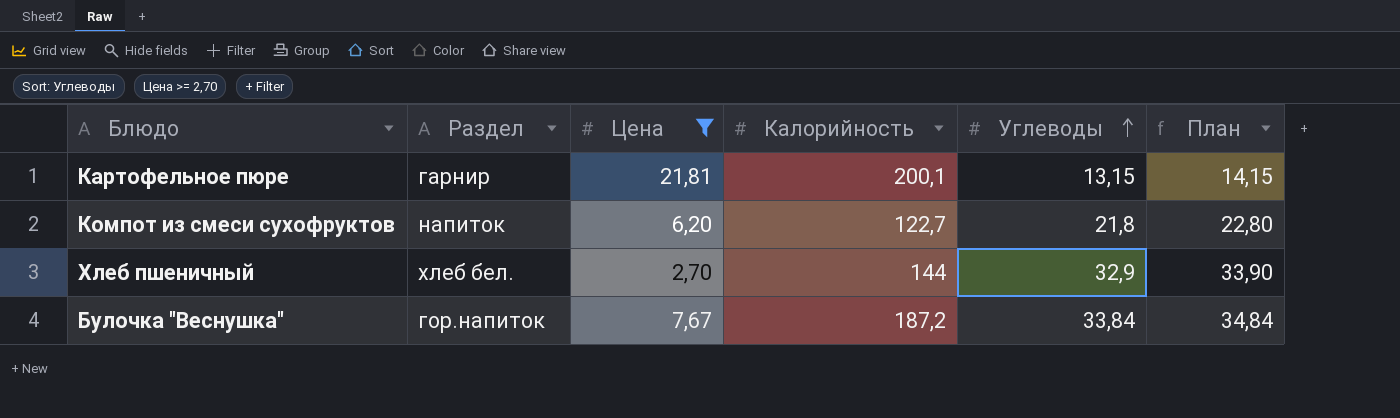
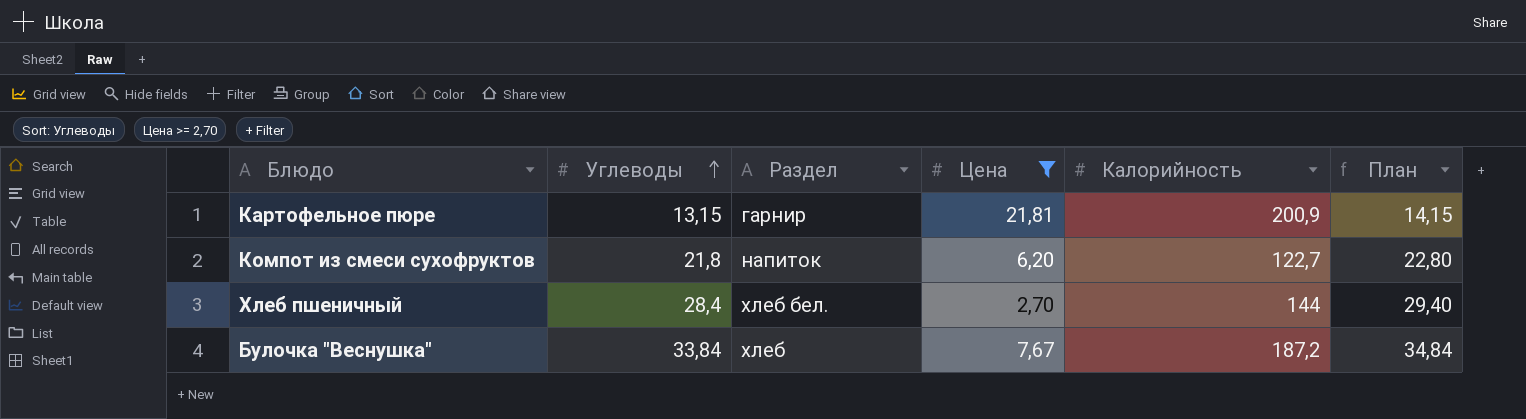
column Углеводы | position: 5 -> 2
Картофельное пюре | Калорийность: 200,1 -> 200,9
Хлеб пшеничный | Углеводы: 32,9 -> 28,4
Хлеб пшеничный | План: 33,90 -> 29,40
Булочка "Веснушка" | Раздел: гор.напиток -> хлеб

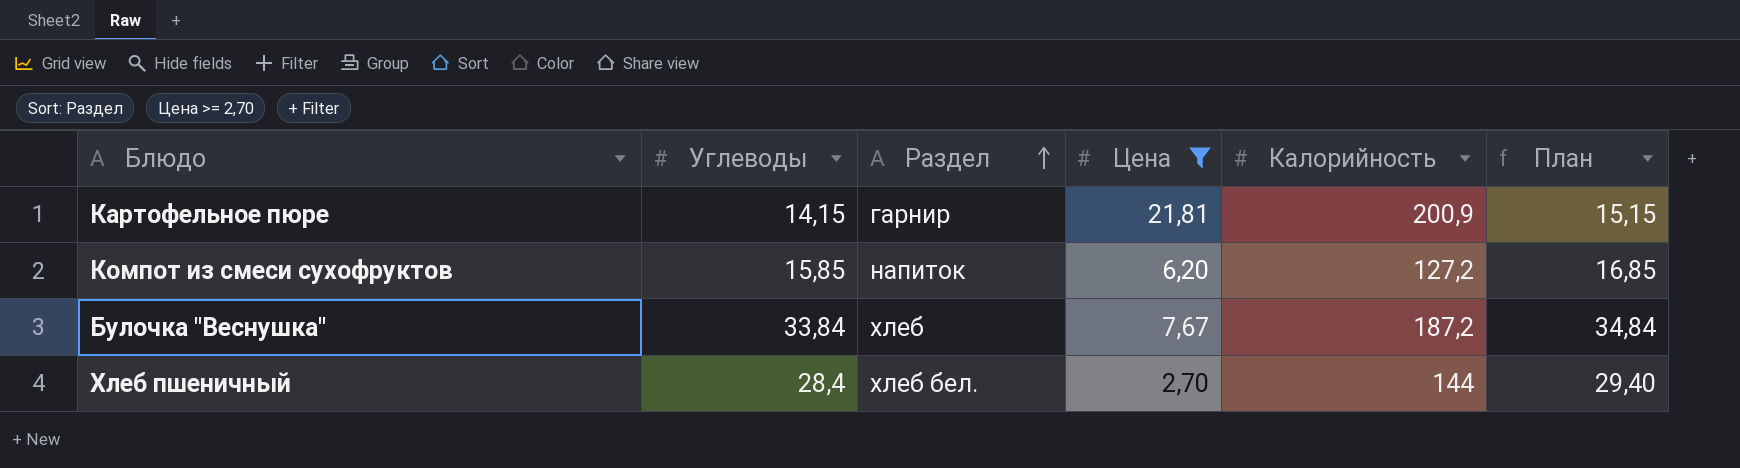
row order: Углеводы ascending -> Раздел ascending
Картофельное пюре | Углеводы: 13,15 -> 14,15
Картофельное пюре | План: 14,15 -> 15,15
Компот из смеси сухофруктов | Углеводы: 21,8 -> 15,85
Компот из смеси сухофруктов | Калорийность: 122,7 -> 127,2
Компот из смеси сухофруктов | План: 22,80 -> 16,85

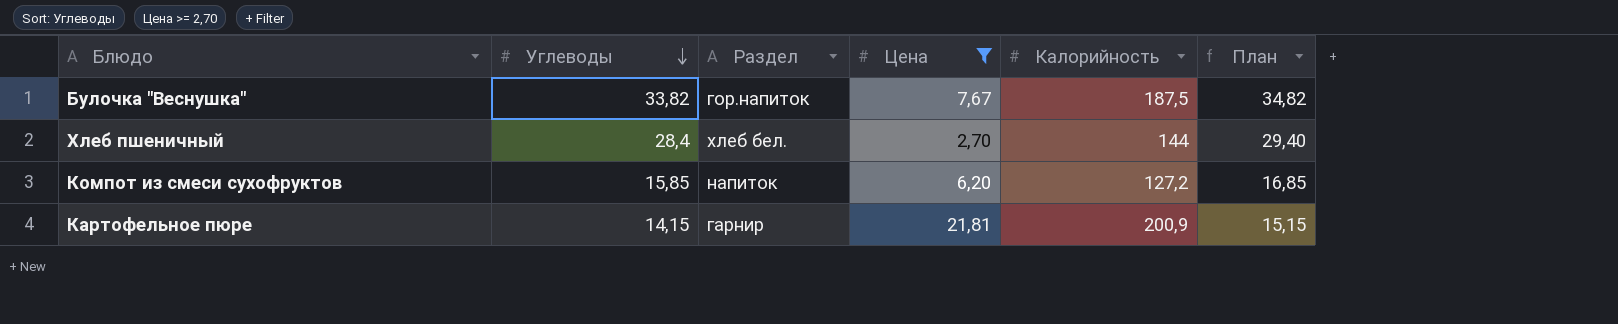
row order: Раздел ascending -> Углеводы descending
Булочка "Веснушка" | Углеводы: 33,84 -> 33,82
Булочка "Веснушка" | Раздел: хлеб -> гор.напиток
Булочка "Веснушка" | Калорийность: 187,2 -> 187,5
Булочка "Веснушка" | План: 34,84 -> 34,82

